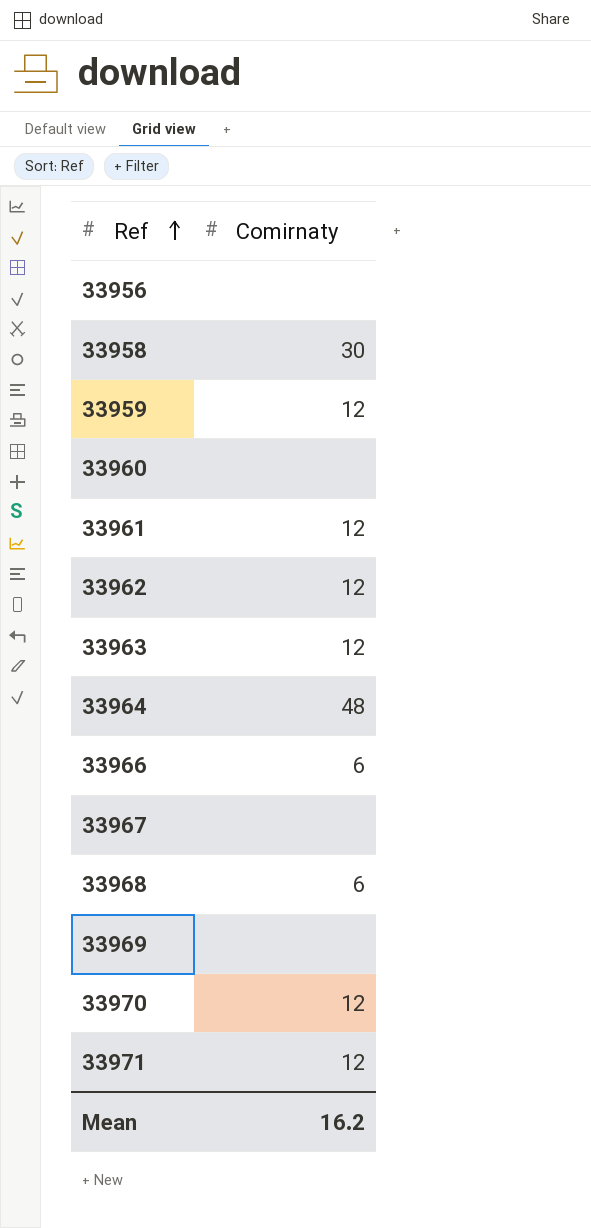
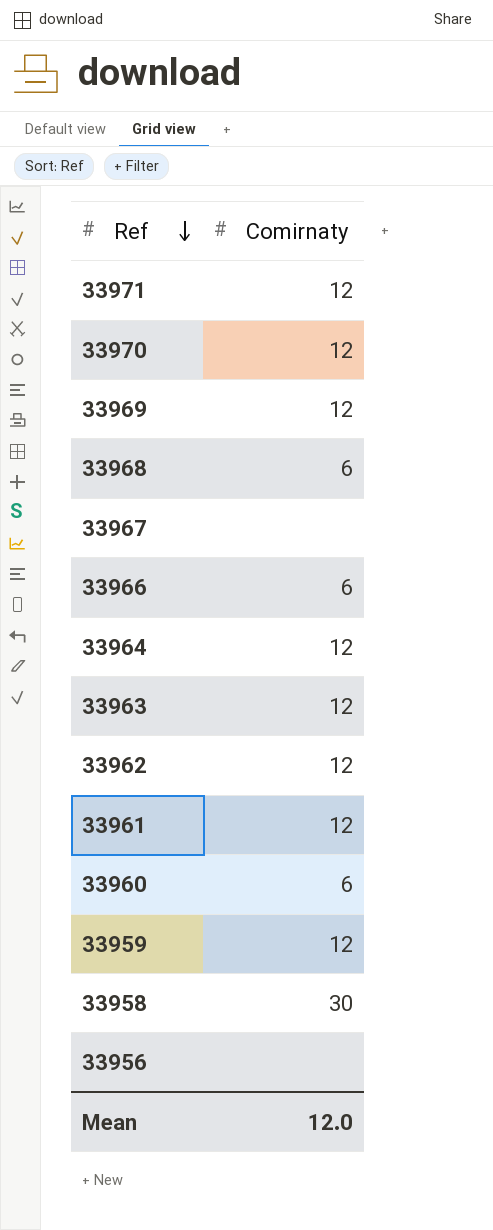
row order: Ref ascending -> Ref descending
33969 | Comirnaty: none -> 12
33964 | Comirnaty: 48 -> 12
33960 | Comirnaty: none -> 6
Mean | Comirnaty: 16.2 -> 12.0

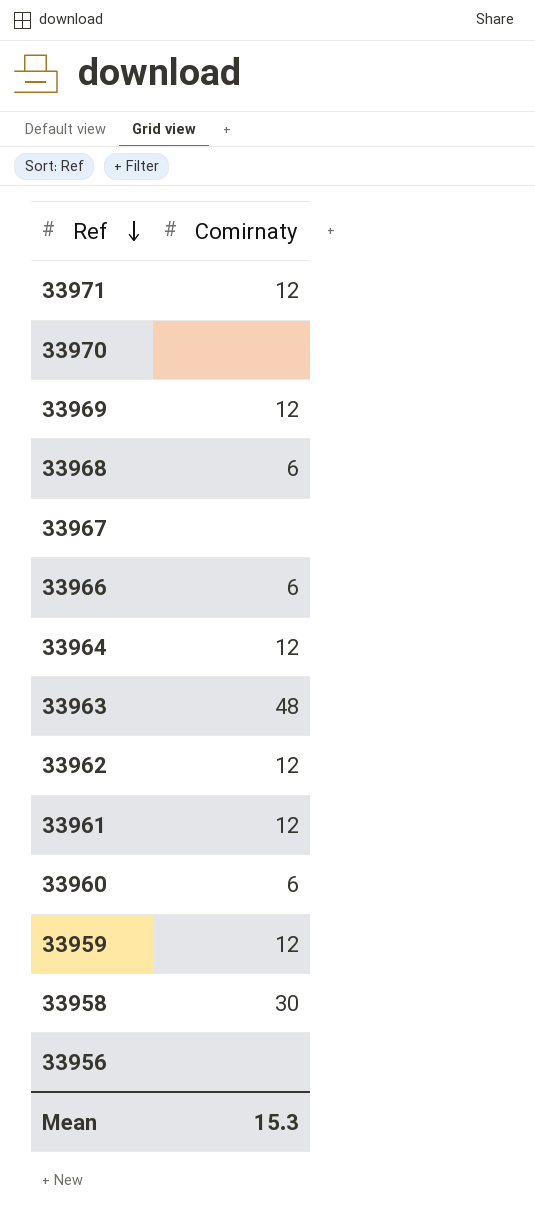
33970 | Comirnaty: 12 -> none
33963 | Comirnaty: 12 -> 48
Mean | Comirnaty: 12.0 -> 15.3

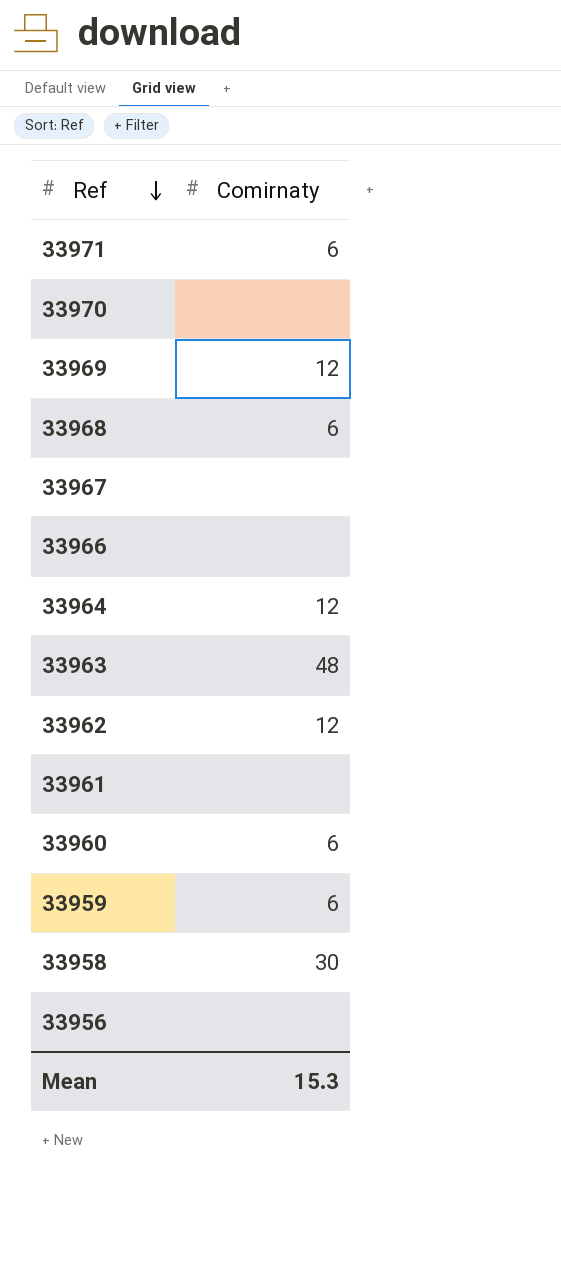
33971 | Comirnaty: 12 -> 6
33966 | Comirnaty: 6 -> none
33961 | Comirnaty: 12 -> none
33959 | Comirnaty: 12 -> 6

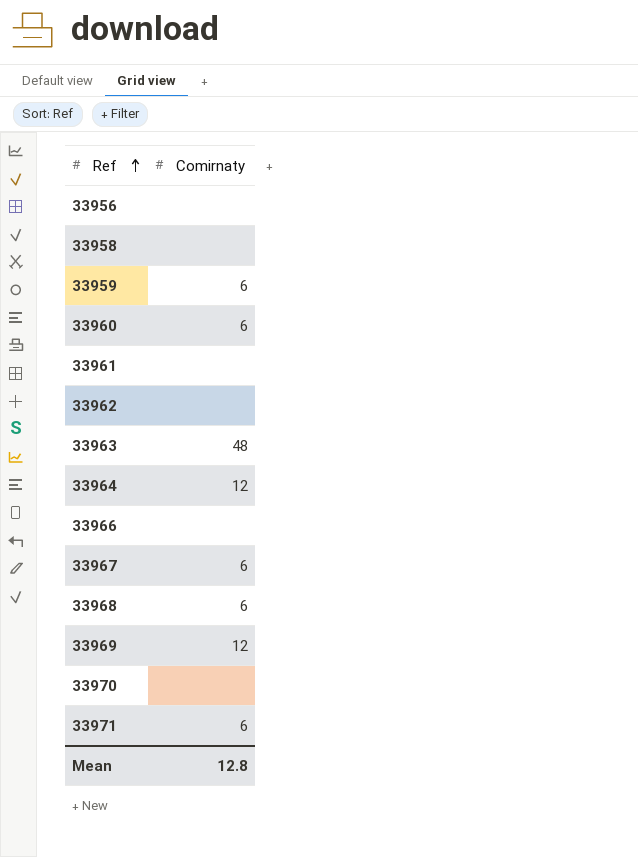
row order: Ref descending -> Ref ascending
33958 | Comirnaty: 30 -> none
33962 | Comirnaty: 12 -> none
33967 | Comirnaty: none -> 6
Mean | Comirnaty: 15.3 -> 12.8

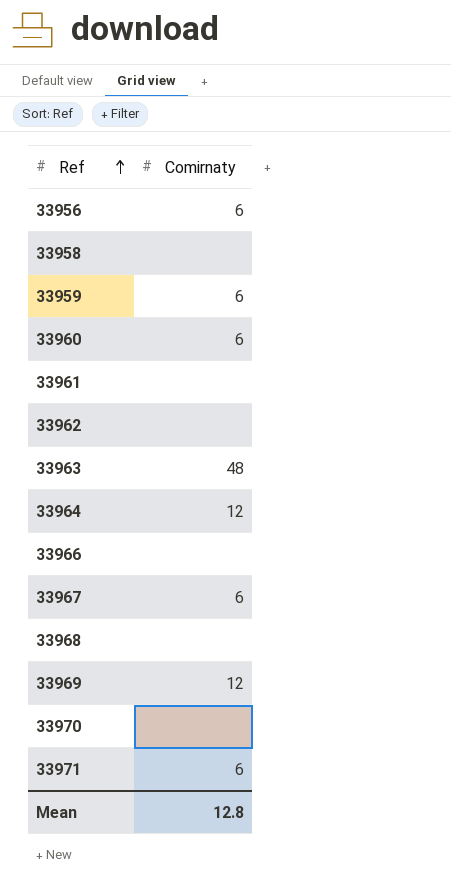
33956 | Comirnaty: none -> 6
33968 | Comirnaty: 6 -> none

